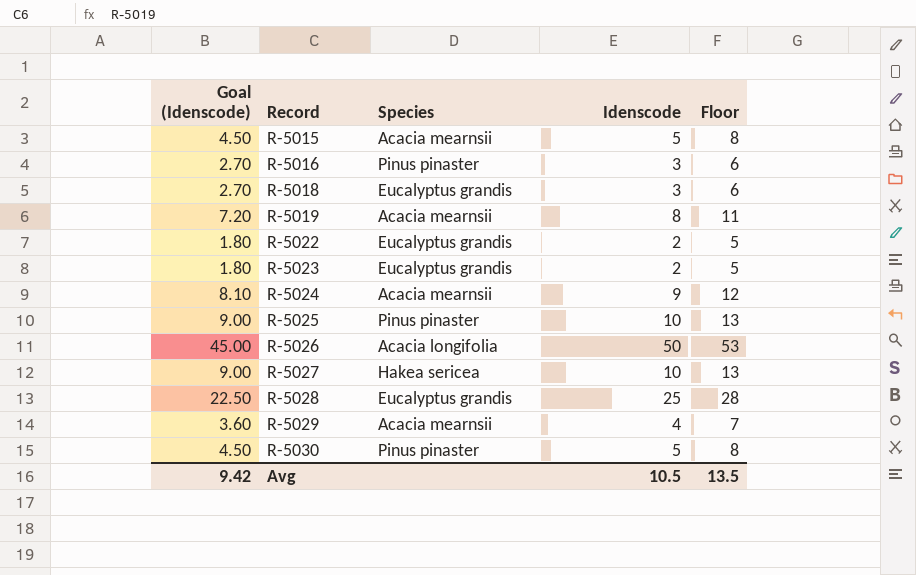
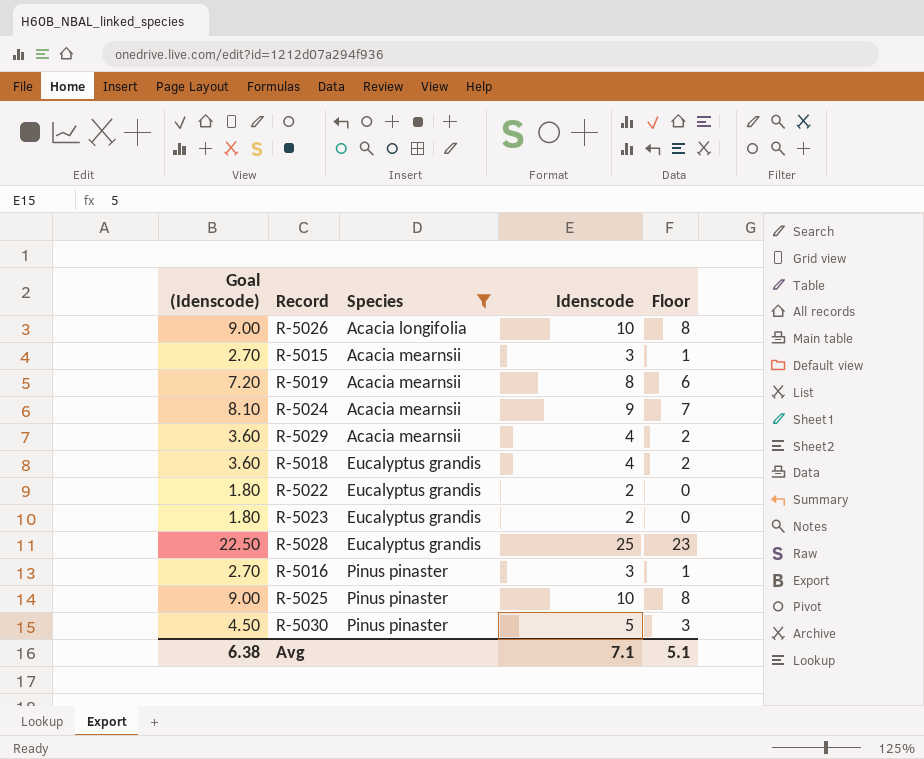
filter: none -> Species != Hakea sericea
row order: Record ascending -> Species ascending
column Floor | formula: [Idenscode] + 3 -> [Idenscode] - 2
R-5026 | Goal (Idenscode): 45.00 -> 9.00
R-5026 | Idenscode: 50 -> 10
R-5015 | Goal (Idenscode): 4.50 -> 2.70
R-5015 | Idenscode: 5 -> 3
R-5018 | Goal (Idenscode): 2.70 -> 3.60
R-5018 | Idenscode: 3 -> 4
Avg | Goal (Idenscode): 9.42 -> 6.38
Avg | Idenscode: 10.5 -> 7.1
Avg | Floor: 13.5 -> 5.1

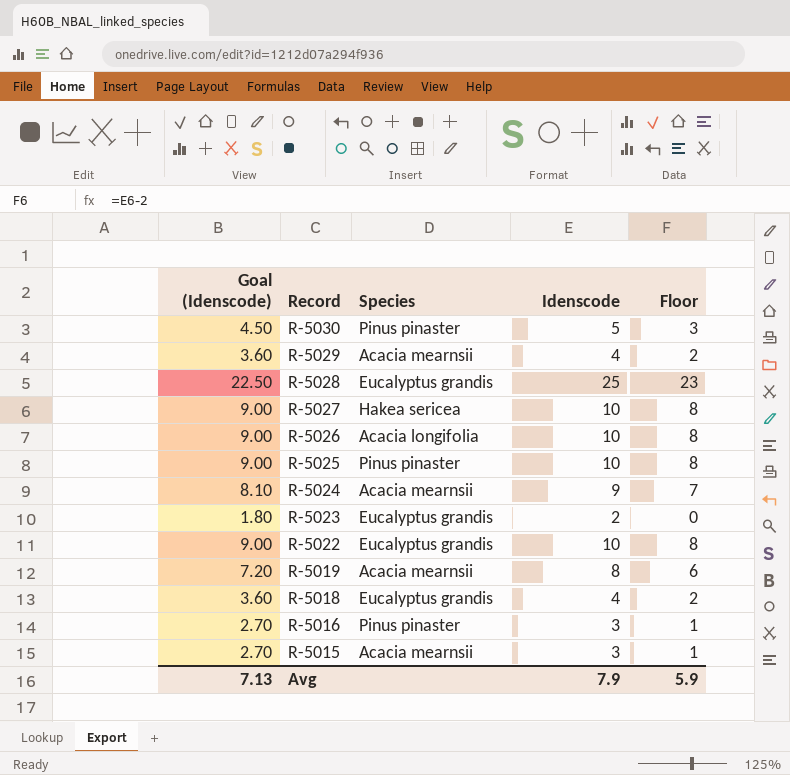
filter: Species != Hakea sericea -> none
row order: Species ascending -> Record descending
R-5022 | Goal (Idenscode): 1.80 -> 9.00
R-5022 | Idenscode: 2 -> 10
R-5022 | Floor: 0 -> 8
Avg | Goal (Idenscode): 6.38 -> 7.13
Avg | Idenscode: 7.1 -> 7.9
Avg | Floor: 5.1 -> 5.9

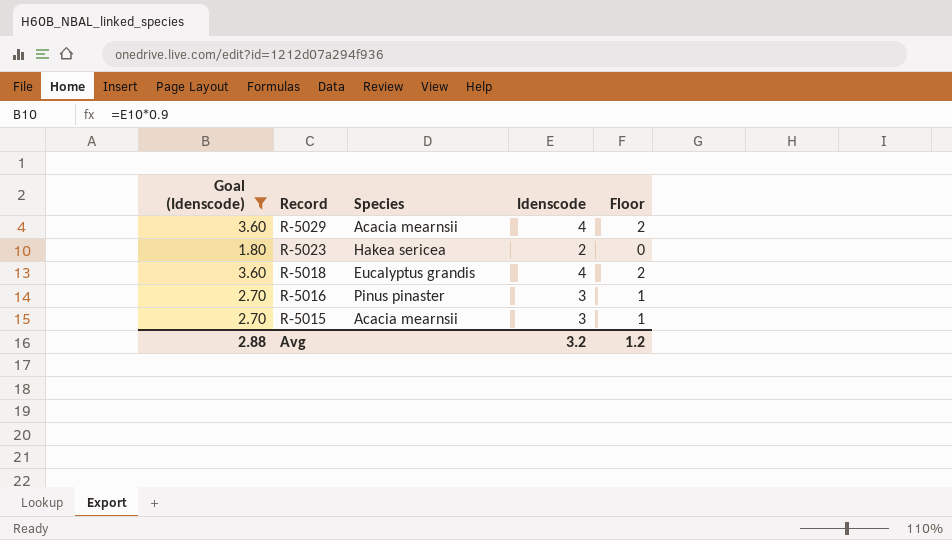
filter: none -> Goal (Idenscode) <= 3.60
R-5023 | Species: Eucalyptus grandis -> Hakea sericea
Avg | Goal (Idenscode): 7.13 -> 2.88
Avg | Idenscode: 7.9 -> 3.2
Avg | Floor: 5.9 -> 1.2

